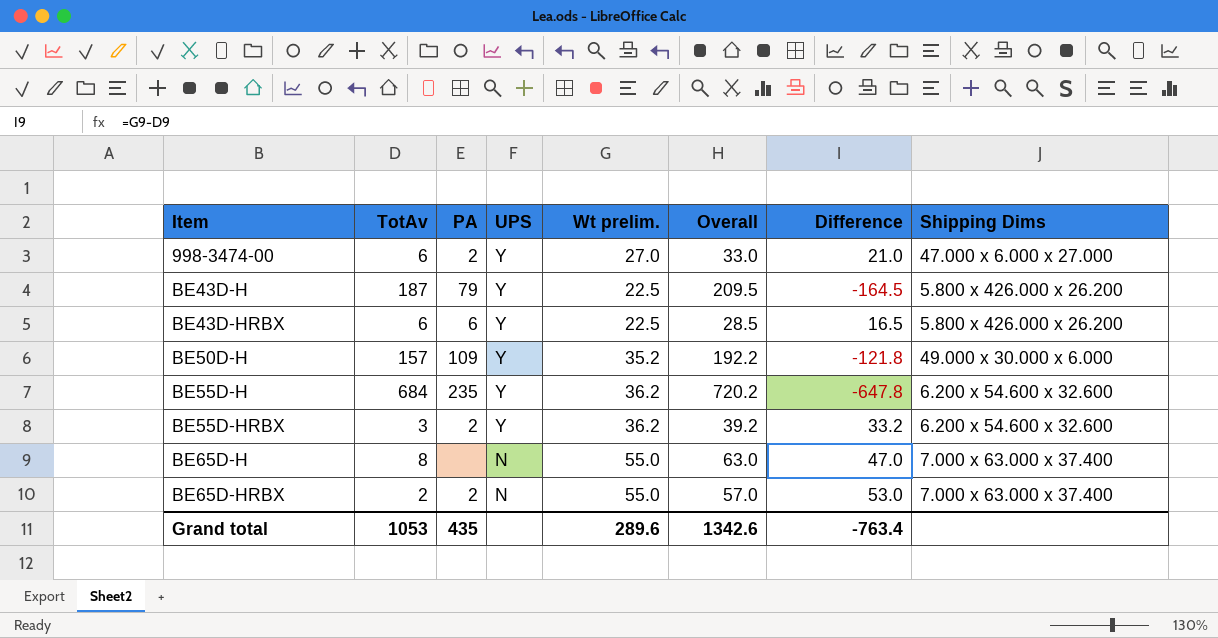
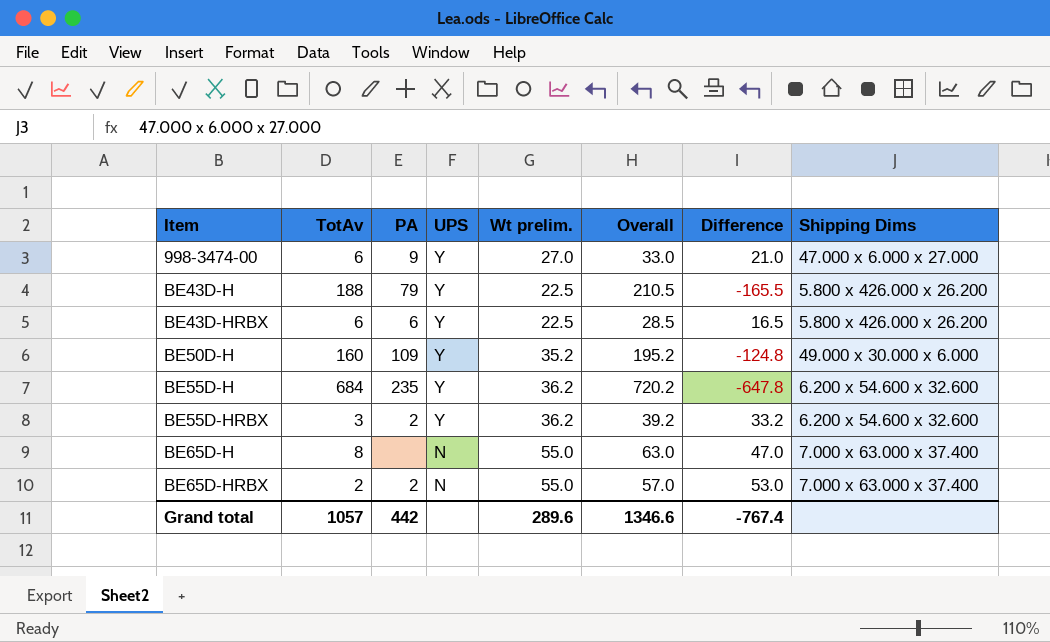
998-3474-00 | PA: 2 -> 9
BE43D-H | TotAv: 187 -> 188
BE43D-H | Overall: 209.5 -> 210.5
BE43D-H | Difference: -164.5 -> -165.5
BE50D-H | TotAv: 157 -> 160
BE50D-H | Overall: 192.2 -> 195.2
BE50D-H | Difference: -121.8 -> -124.8
Grand total | TotAv: 1053 -> 1057
Grand total | PA: 435 -> 442
Grand total | Overall: 1342.6 -> 1346.6
Grand total | Difference: -763.4 -> -767.4

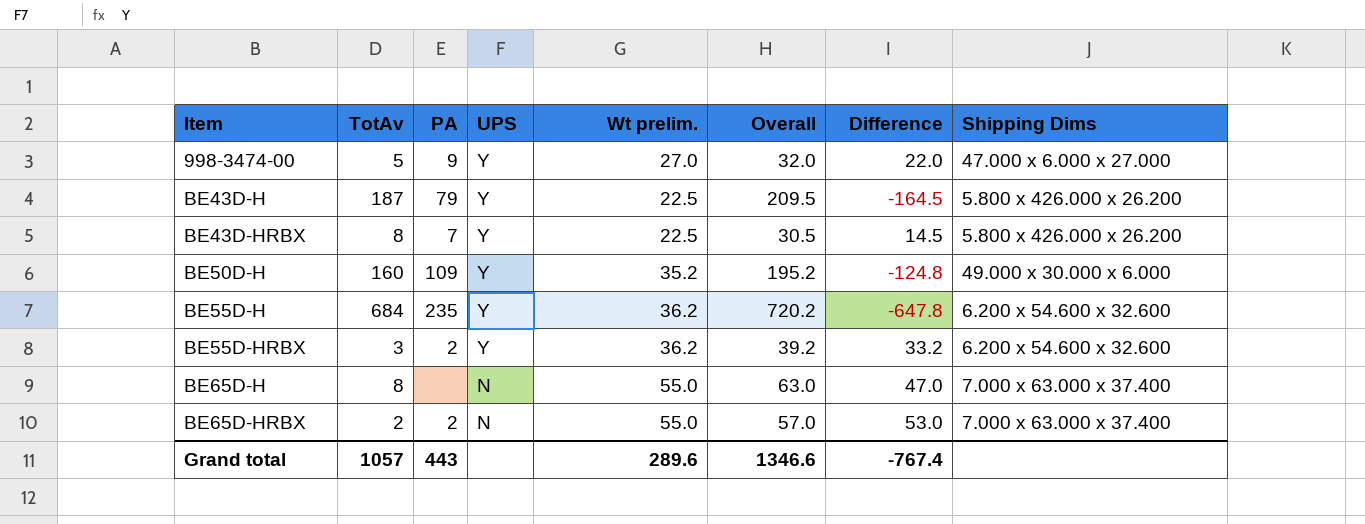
998-3474-00 | TotAv: 6 -> 5
998-3474-00 | Overall: 33.0 -> 32.0
998-3474-00 | Difference: 21.0 -> 22.0
BE43D-H | TotAv: 188 -> 187
BE43D-H | Overall: 210.5 -> 209.5
BE43D-H | Difference: -165.5 -> -164.5
BE43D-HRBX | TotAv: 6 -> 8
BE43D-HRBX | PA: 6 -> 7
BE43D-HRBX | Overall: 28.5 -> 30.5
BE43D-HRBX | Difference: 16.5 -> 14.5
Grand total | PA: 442 -> 443

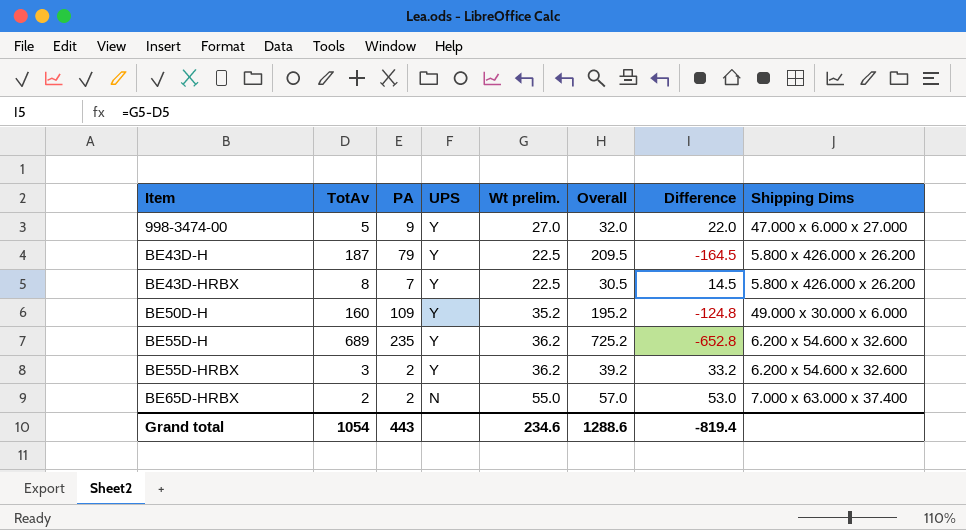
row BE65D-H: 8 | none | N | 55.0 | 63.0 | 47.0 | 7.000 x 63.000 x 37.400 -> none
BE55D-H | TotAv: 684 -> 689
BE55D-H | Overall: 720.2 -> 725.2
BE55D-H | Difference: -647.8 -> -652.8
Grand total | TotAv: 1057 -> 1054
Grand total | Wt prelim.: 289.6 -> 234.6
Grand total | Overall: 1346.6 -> 1288.6
Grand total | Difference: -767.4 -> -819.4

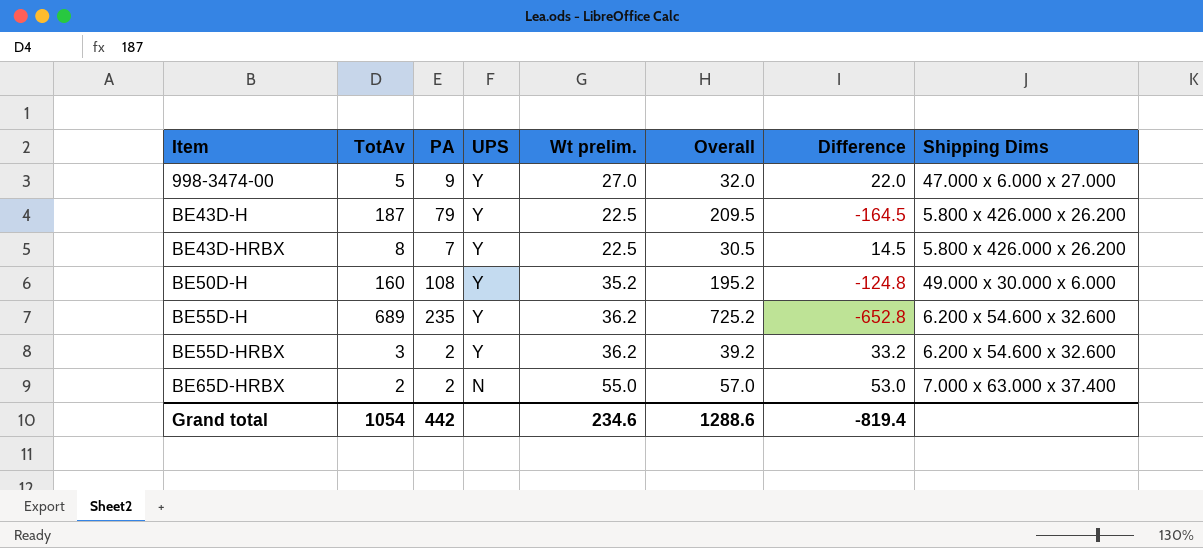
BE50D-H | PA: 109 -> 108
Grand total | PA: 443 -> 442

